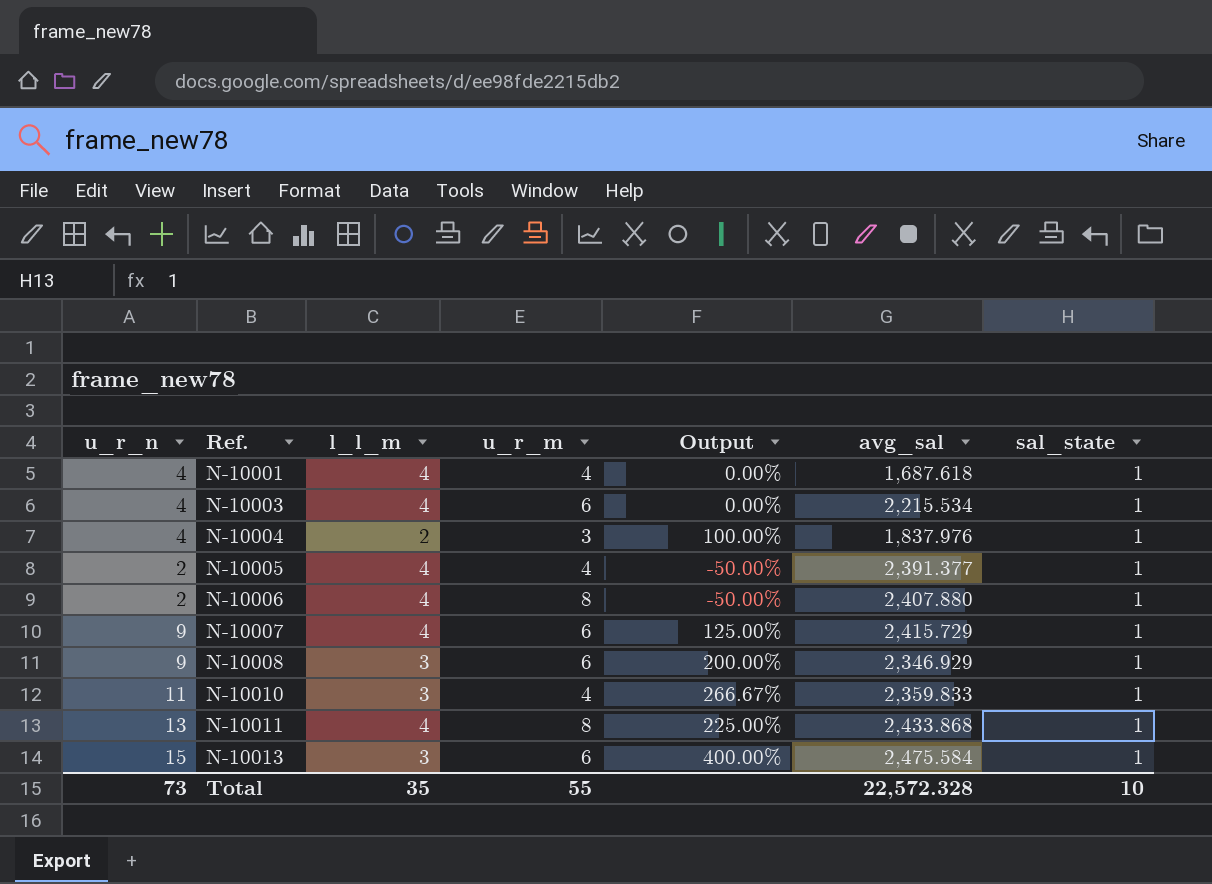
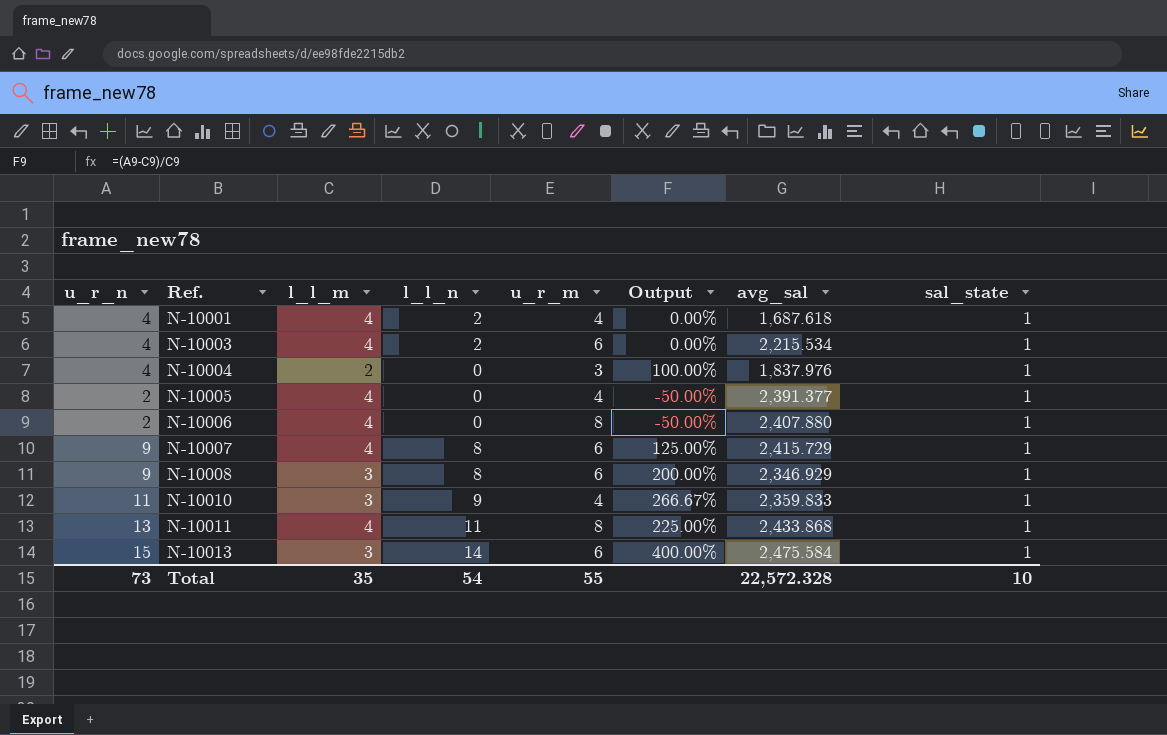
column l_l_n | position: none -> 4

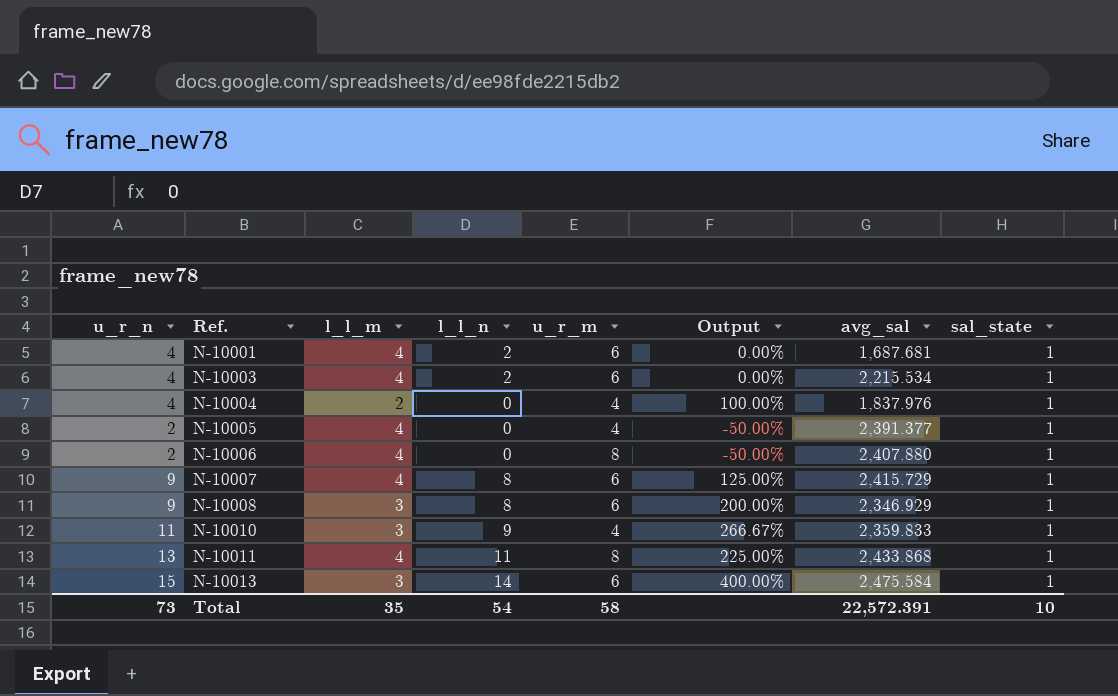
N-10001 | u_r_m: 4 -> 6
N-10001 | avg_sal: 1,687.618 -> 1,687.681
N-10004 | u_r_m: 3 -> 4
Total | u_r_m: 55 -> 58
Total | avg_sal: 22,572.328 -> 22,572.391

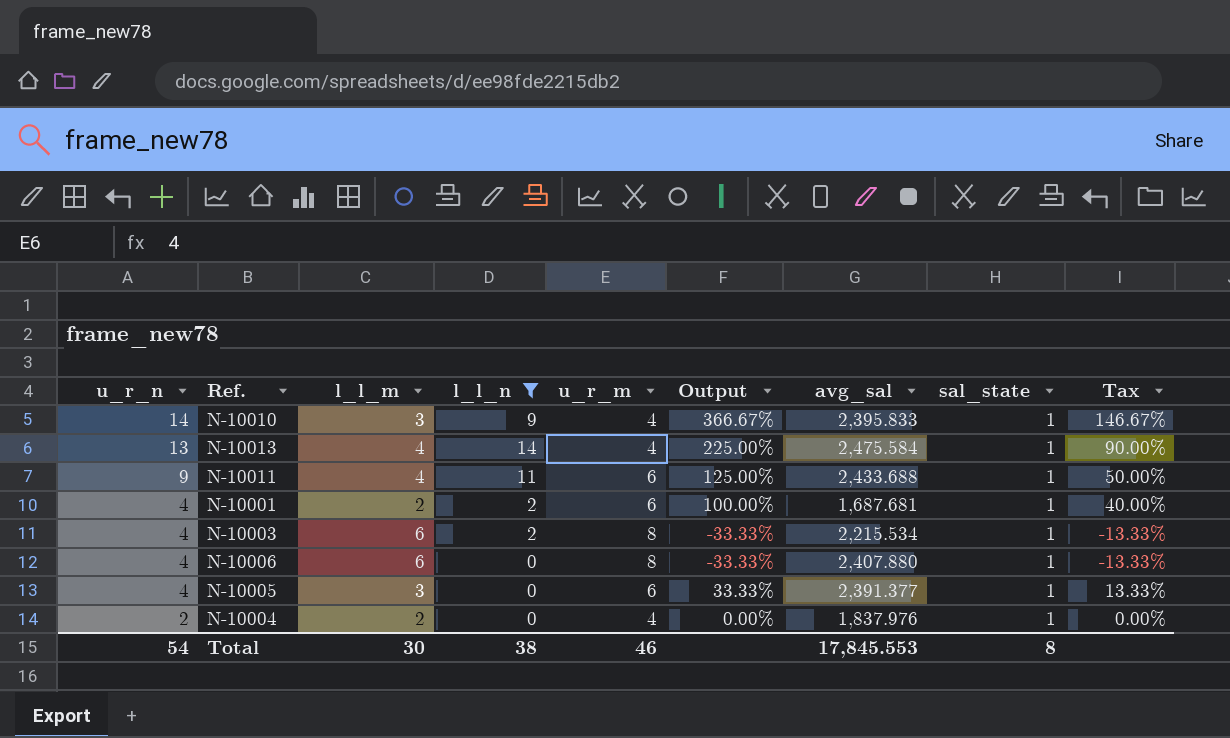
filter: none -> l_l_n != 8
row order: Ref. ascending -> u_r_n descending
column Tax | formula: none -> [Output] * 0.4
N-10010 | u_r_n: 11 -> 14
N-10010 | Output: 266.67% -> 366.67%
N-10010 | avg_sal: 2,359.833 -> 2,395.833
N-10013 | u_r_n: 15 -> 13
N-10013 | l_l_m: 3 -> 4
N-10013 | u_r_m: 6 -> 4
N-10013 | Output: 400.00% -> 225.00%
N-10011 | u_r_n: 13 -> 9
N-10011 | u_r_m: 8 -> 6
N-10011 | Output: 225.00% -> 125.00%
N-10011 | avg_sal: 2,433.868 -> 2,433.688
N-10001 | l_l_m: 4 -> 2
N-10001 | Output: 0.00% -> 100.00%
N-10003 | l_l_m: 4 -> 6
N-10003 | u_r_m: 6 -> 8
N-10003 | Output: 0.00% -> -33.33%
N-10006 | u_r_n: 2 -> 4
N-10006 | l_l_m: 4 -> 6
N-10006 | Output: -50.00% -> -33.33%
N-10005 | u_r_n: 2 -> 4
N-10005 | l_l_m: 4 -> 3
N-10005 | u_r_m: 4 -> 6
N-10005 | Output: -50.00% -> 33.33%
N-10004 | u_r_n: 4 -> 2
N-10004 | Output: 100.00% -> 0.00%
Total | u_r_n: 73 -> 54
Total | l_l_m: 35 -> 30
Total | l_l_n: 54 -> 38
Total | u_r_m: 58 -> 46
Total | avg_sal: 22,572.391 -> 17,845.553
Total | sal_state: 10 -> 8

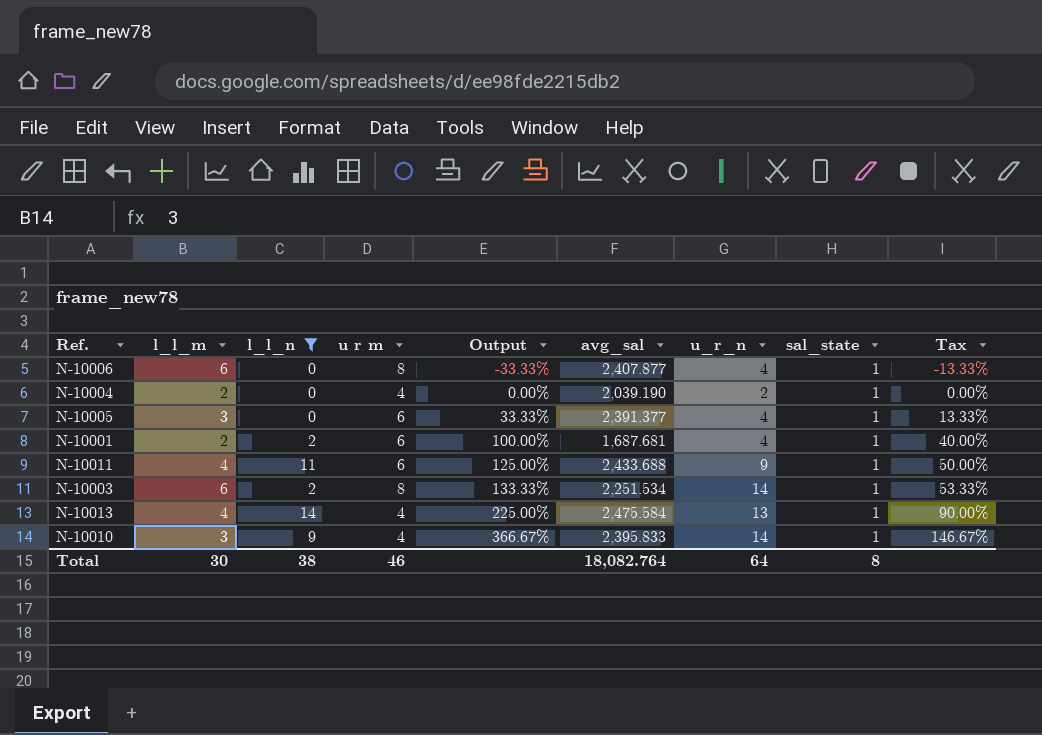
row order: u_r_n descending -> Output ascending
column name: u_r_m -> u r m
column u_r_n | position: 1 -> 7
N-10006 | avg_sal: 2,407.880 -> 2,407.877
N-10004 | avg_sal: 1,837.976 -> 2,039.190
N-10003 | Output: -33.33% -> 133.33%
N-10003 | avg_sal: 2,215.534 -> 2,251.534
N-10003 | u_r_n: 4 -> 14
N-10003 | Tax: -13.33% -> 53.33%
Total | avg_sal: 17,845.553 -> 18,082.764
Total | u_r_n: 54 -> 64

